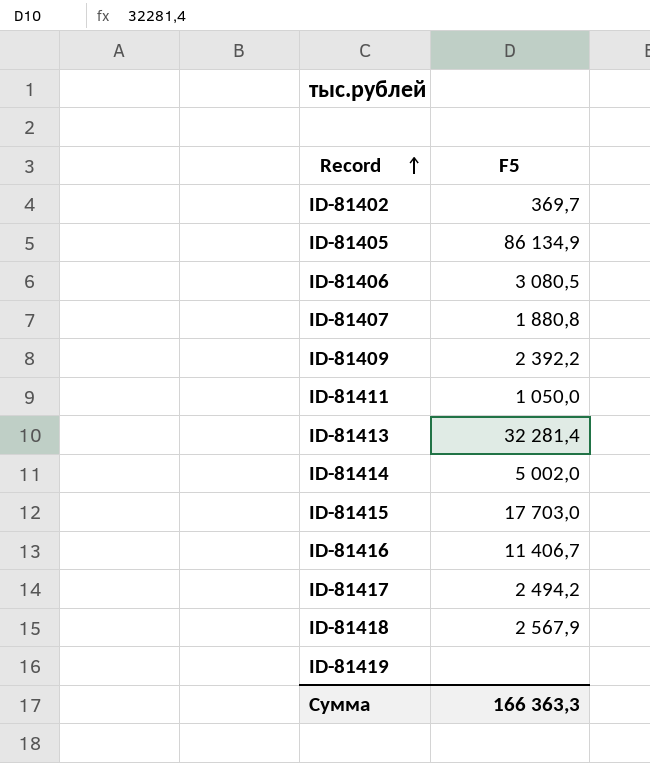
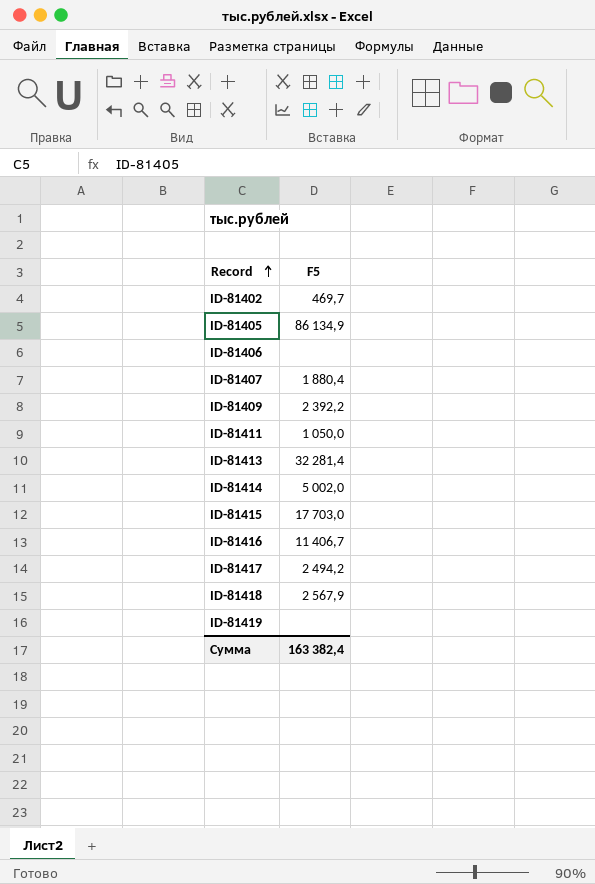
ID-81402 | F5: 369,7 -> 469,7
ID-81406 | F5: 3 080,5 -> none
ID-81407 | F5: 1 880,8 -> 1 880,4
Сумма | F5: 166 363,3 -> 163 382,4

